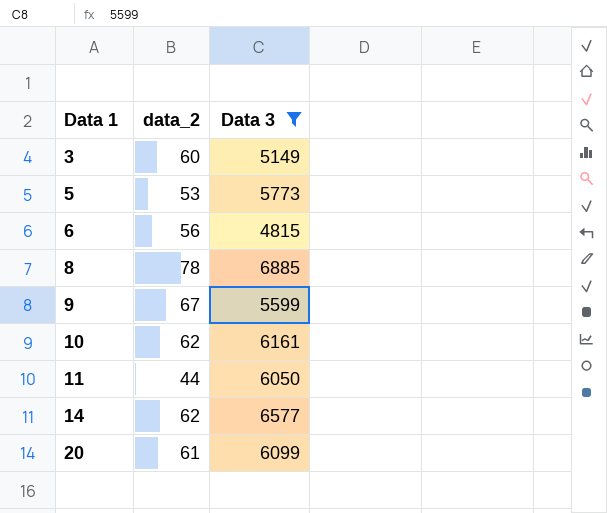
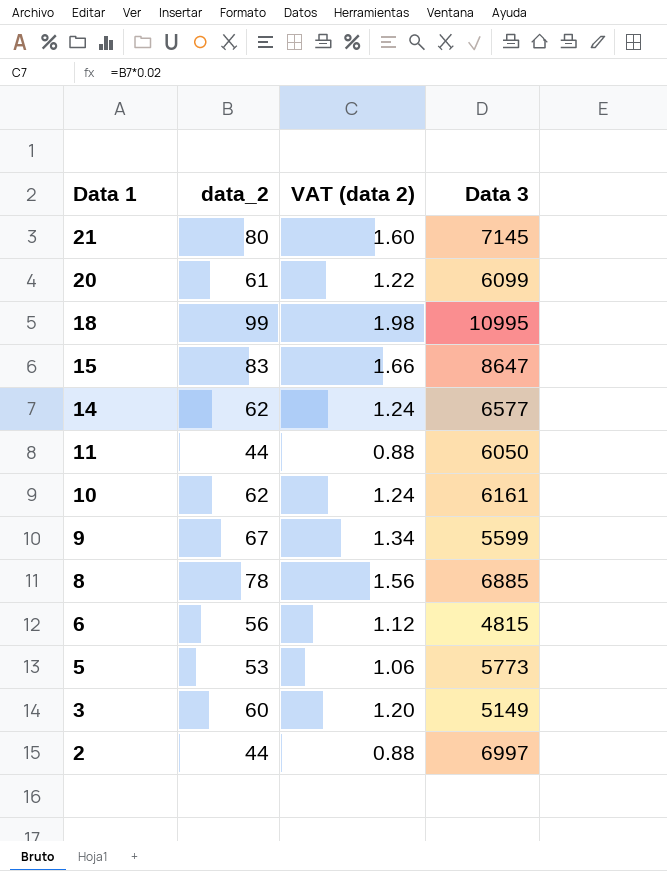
filter: Data 3 <= 6885 -> none
row order: Data 1 ascending -> Data 1 descending
column VAT (data 2) | formula: none -> [data_2] * 0.02

